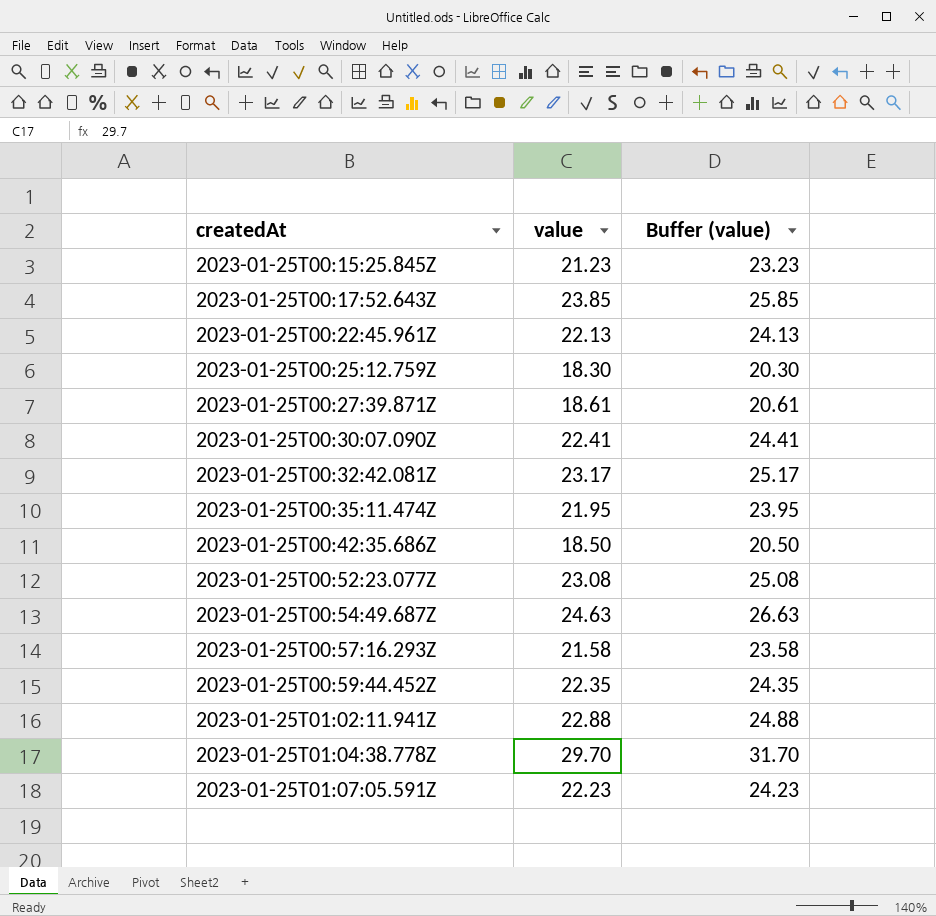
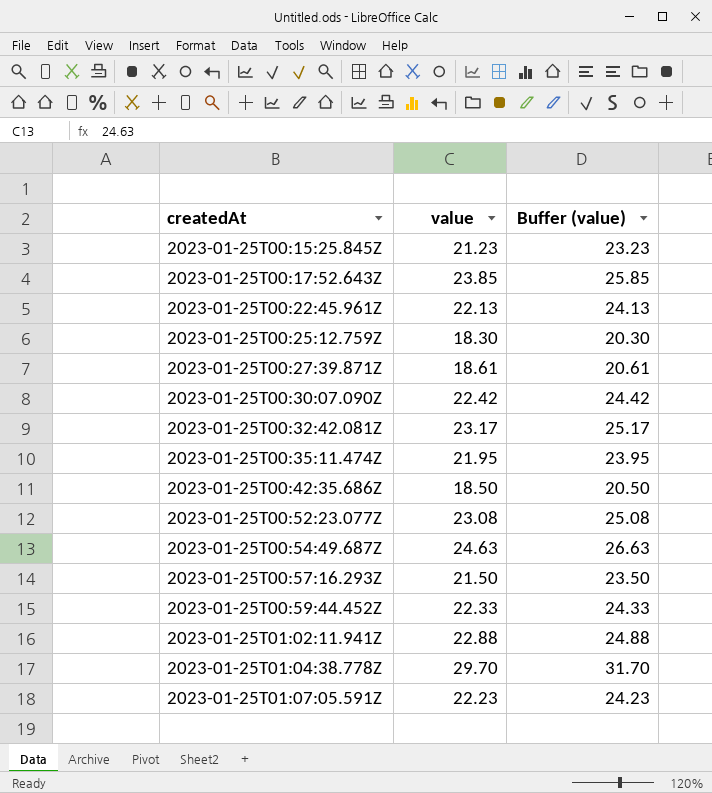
2023-01-25T00:30:07.090Z | value: 22.41 -> 22.42
2023-01-25T00:30:07.090Z | Buffer (value): 24.41 -> 24.42
2023-01-25T00:57:16.293Z | value: 21.58 -> 21.50
2023-01-25T00:57:16.293Z | Buffer (value): 23.58 -> 23.50
2023-01-25T00:59:44.452Z | value: 22.35 -> 22.33
2023-01-25T00:59:44.452Z | Buffer (value): 24.35 -> 24.33

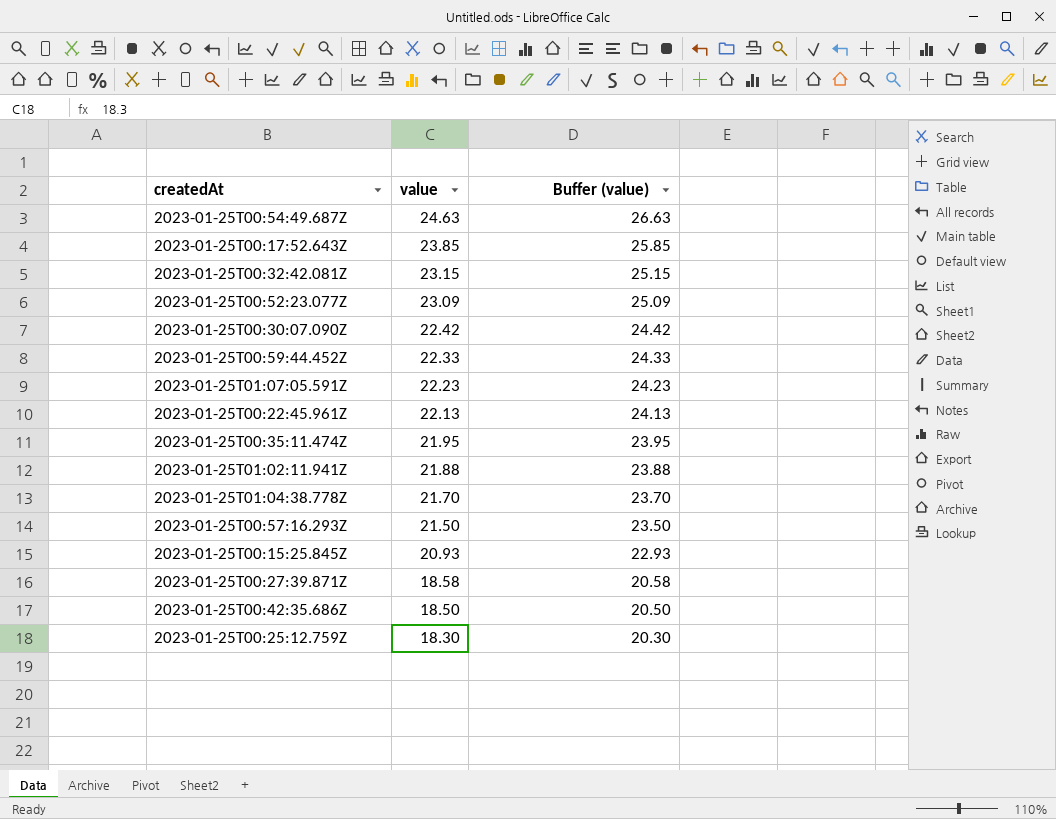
row order: createdAt ascending -> value descending
2023-01-25T00:32:42.081Z | value: 23.17 -> 23.15
2023-01-25T00:32:42.081Z | Buffer (value): 25.17 -> 25.15
2023-01-25T00:52:23.077Z | value: 23.08 -> 23.09
2023-01-25T00:52:23.077Z | Buffer (value): 25.08 -> 25.09
2023-01-25T01:02:11.941Z | value: 22.88 -> 21.88
2023-01-25T01:02:11.941Z | Buffer (value): 24.88 -> 23.88
2023-01-25T01:04:38.778Z | value: 29.70 -> 21.70
2023-01-25T01:04:38.778Z | Buffer (value): 31.70 -> 23.70
2023-01-25T00:15:25.845Z | value: 21.23 -> 20.93
2023-01-25T00:15:25.845Z | Buffer (value): 23.23 -> 22.93
2023-01-25T00:27:39.871Z | value: 18.61 -> 18.58
2023-01-25T00:27:39.871Z | Buffer (value): 20.61 -> 20.58

